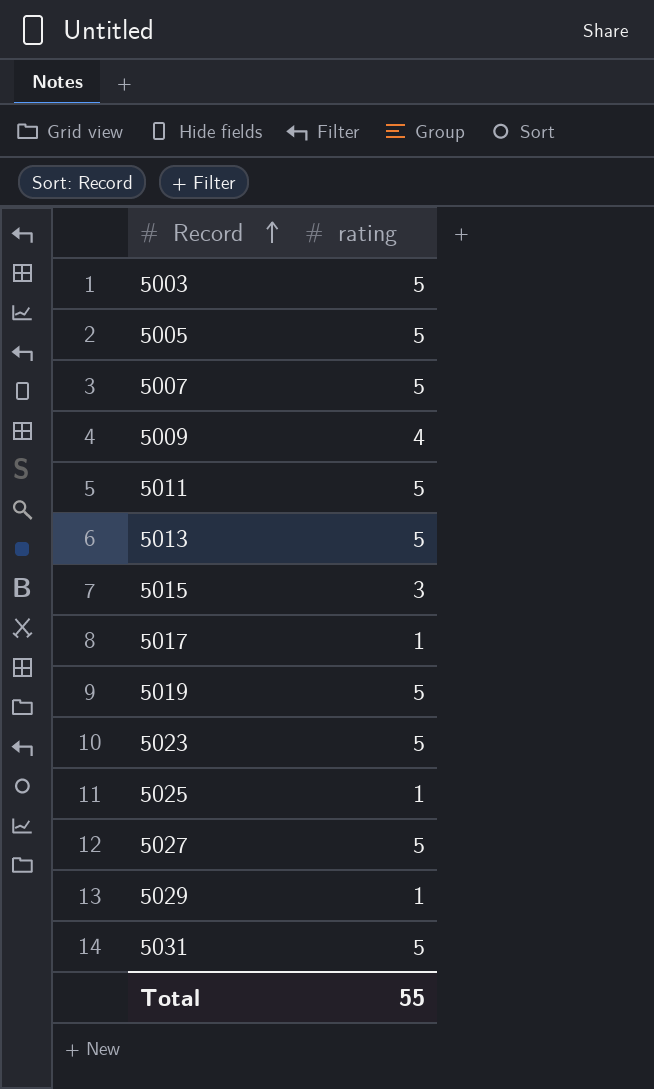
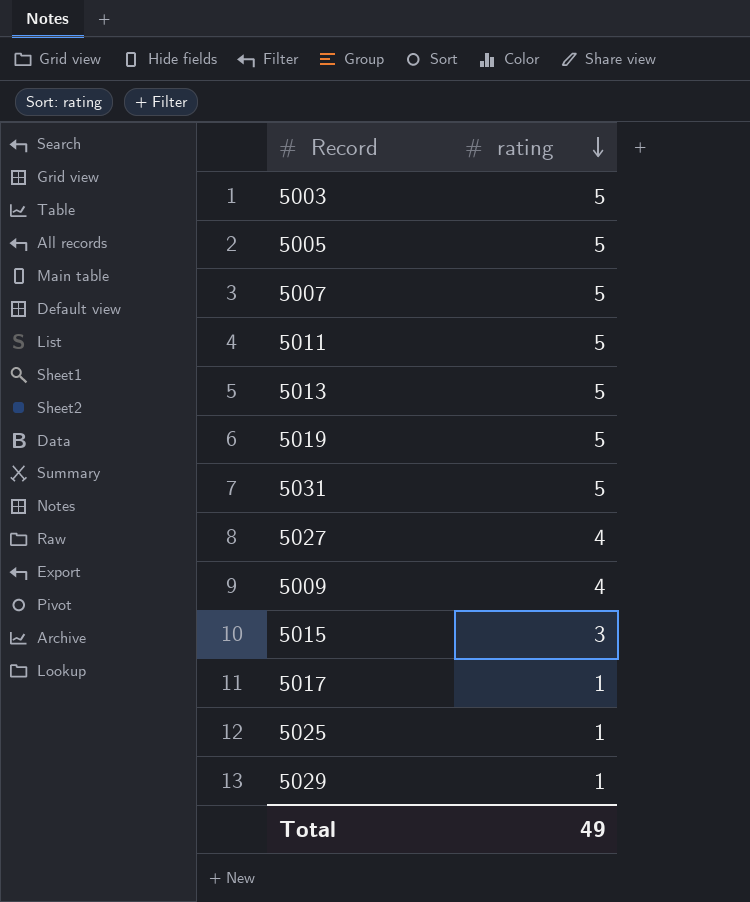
row order: Record ascending -> rating descending
row 5023: 5 -> none
5027 | rating: 5 -> 4
Total | rating: 55 -> 49

